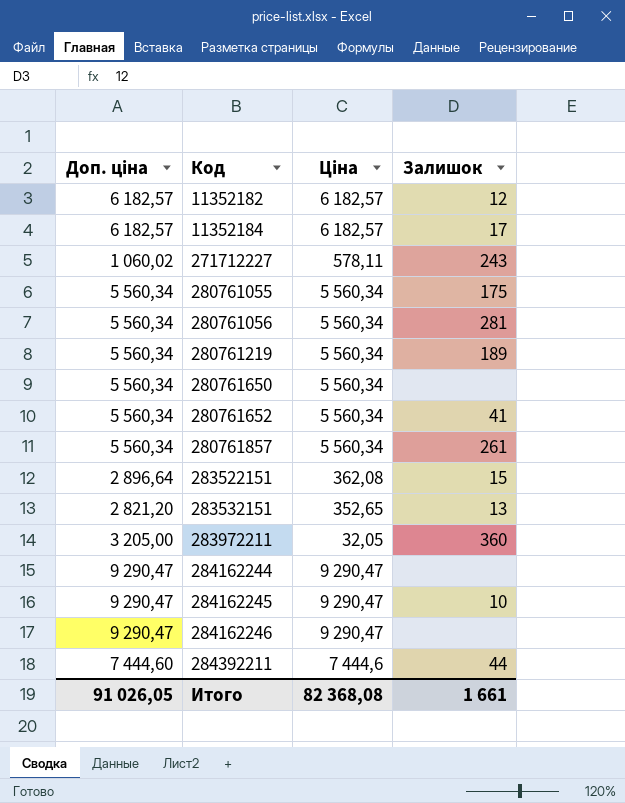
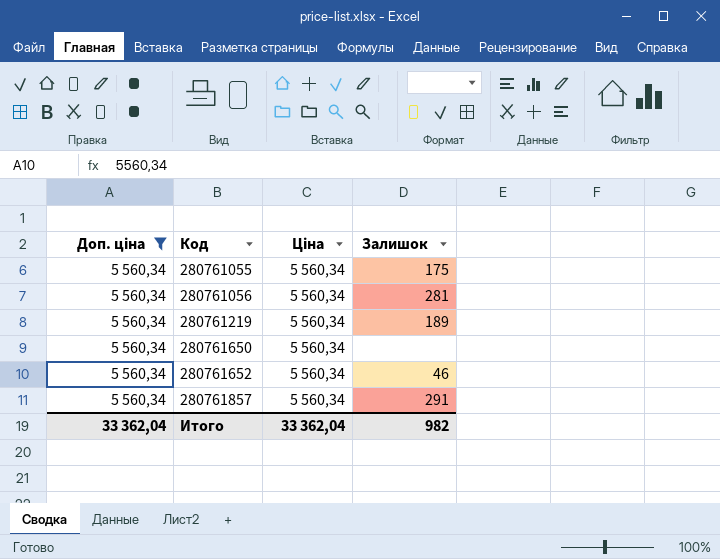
filter: none -> Доп. ціна = 5 560,34
280761652 | Залишок: 41 -> 46
280761857 | Залишок: 261 -> 291
Итого | Доп. ціна: 91 026,05 -> 33 362,04
Итого | Ціна: 82 368,08 -> 33 362,04
Итого | Залишок: 1 661 -> 982

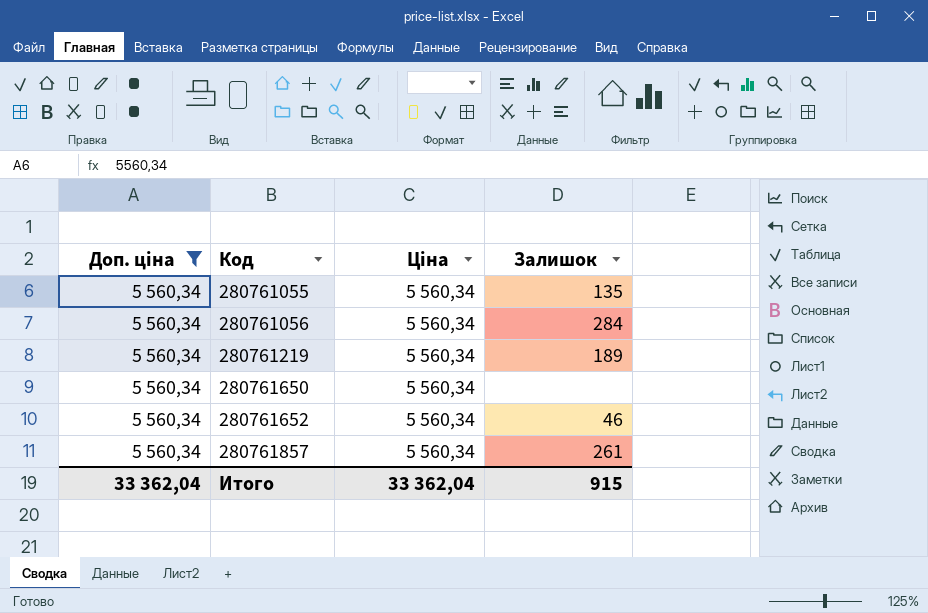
280761055 | Залишок: 175 -> 135
280761056 | Залишок: 281 -> 284
280761857 | Залишок: 291 -> 261
Итого | Залишок: 982 -> 915

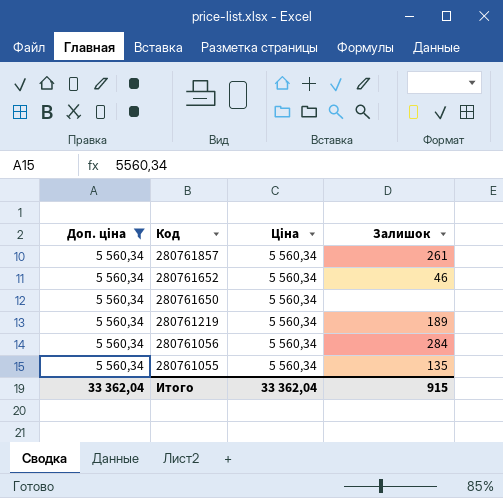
row order: Код ascending -> Код descending

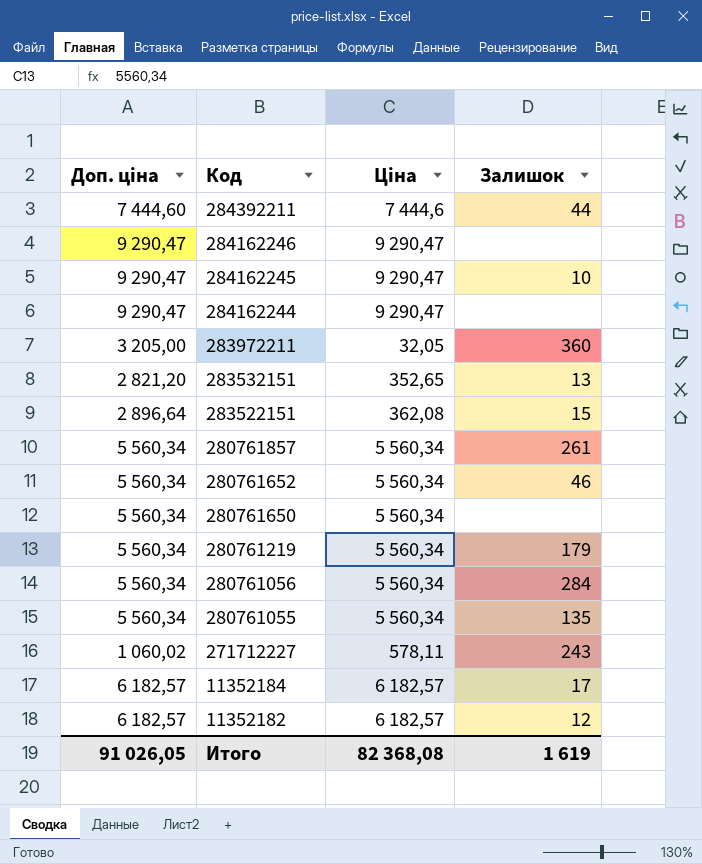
filter: Доп. ціна = 5 560,34 -> none
280761219 | Залишок: 189 -> 179
Итого | Доп. ціна: 33 362,04 -> 91 026,05
Итого | Ціна: 33 362,04 -> 82 368,08
Итого | Залишок: 915 -> 1 619

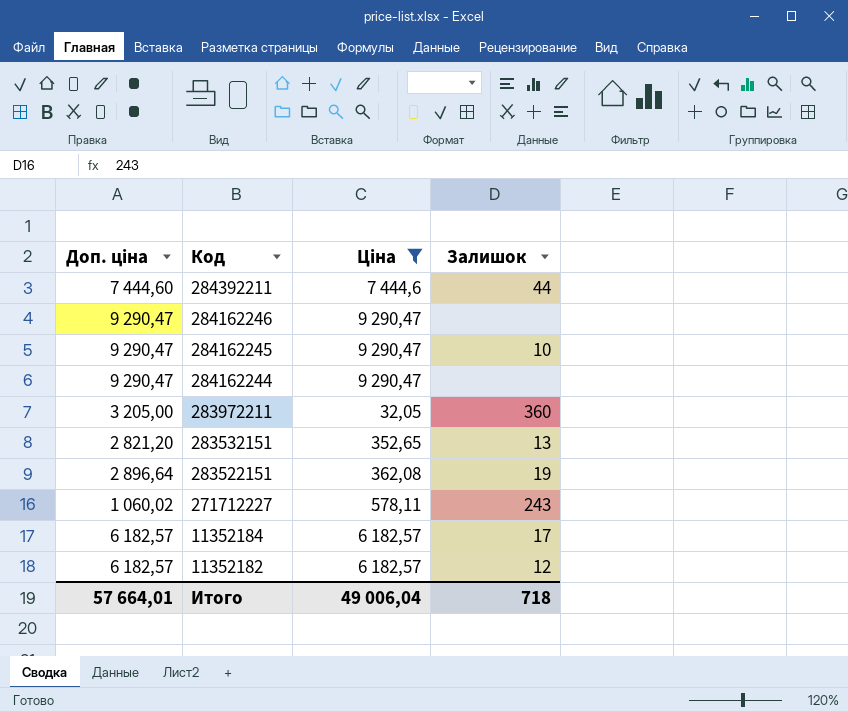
filter: none -> Ціна != 5 560,34
283522151 | Залишок: 15 -> 19
Итого | Доп. ціна: 91 026,05 -> 57 664,01
Итого | Ціна: 82 368,08 -> 49 006,04
Итого | Залишок: 1 619 -> 718

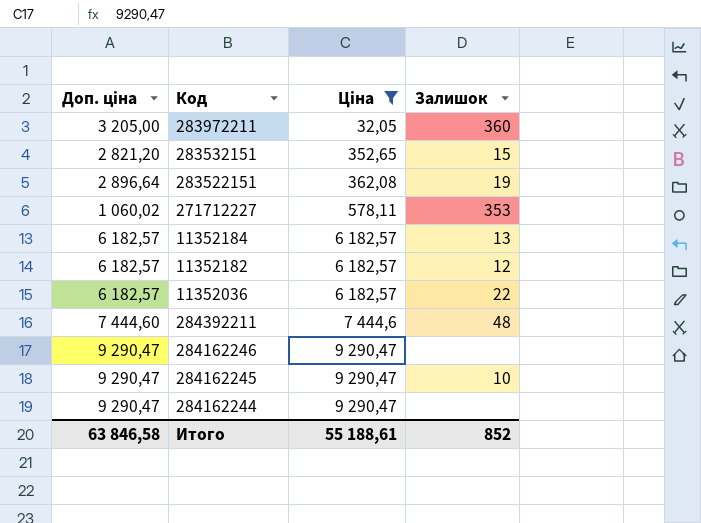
row order: Код descending -> Ціна ascending
283532151 | Залишок: 13 -> 15
271712227 | Залишок: 243 -> 353
11352184 | Залишок: 17 -> 13
row 11352036: none -> 6 182,57 | 6 182,57 | 22
284392211 | Залишок: 44 -> 48
Итого | Доп. ціна: 57 664,01 -> 63 846,58
Итого | Ціна: 49 006,04 -> 55 188,61
Итого | Залишок: 718 -> 852

